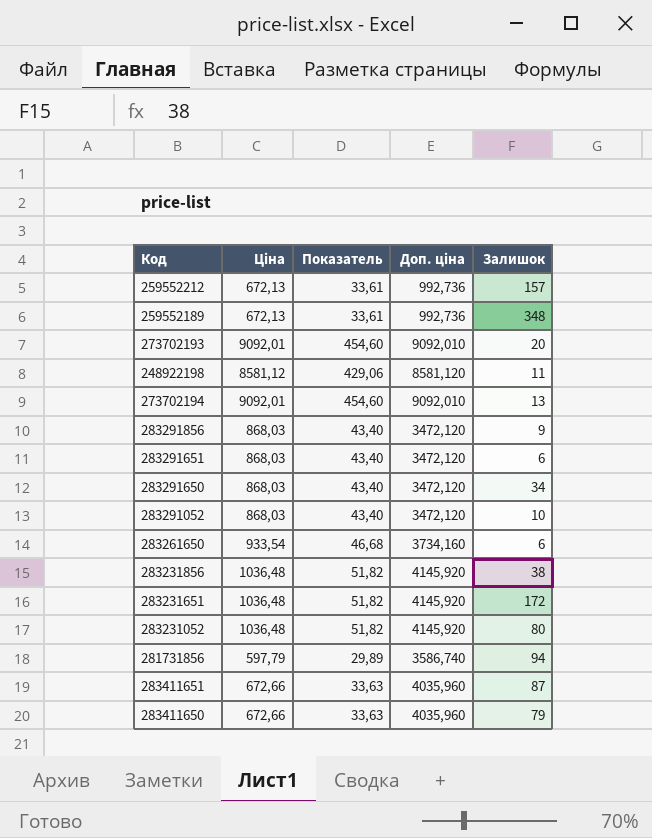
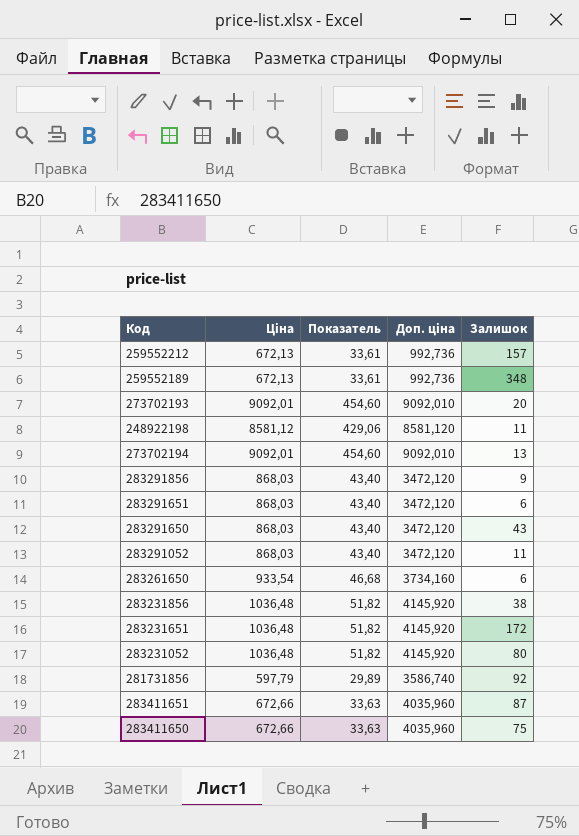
283291650 | Залишок: 34 -> 43
283291052 | Залишок: 10 -> 11
281731856 | Залишок: 94 -> 92
283411650 | Залишок: 79 -> 75

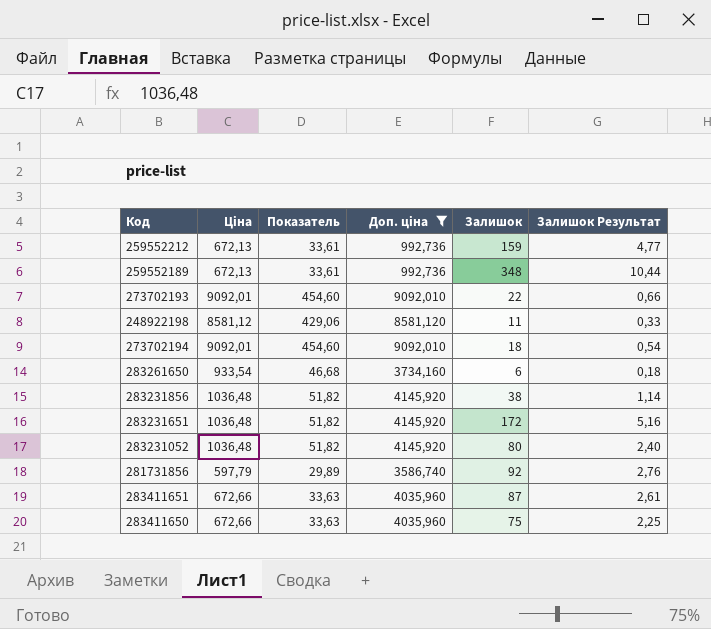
filter: none -> Доп. ціна != 3472,120
column Залишок Результат | formula: none -> [Залишок] * 0,03
259552212 | Залишок: 157 -> 159
273702193 | Залишок: 20 -> 22
273702194 | Залишок: 13 -> 18

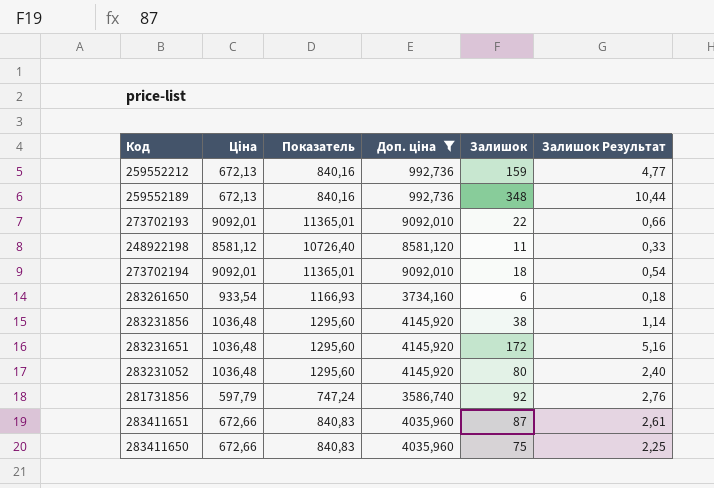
column Показатель | formula: [Ціна] * 0,05 -> [Ціна] * 1,25

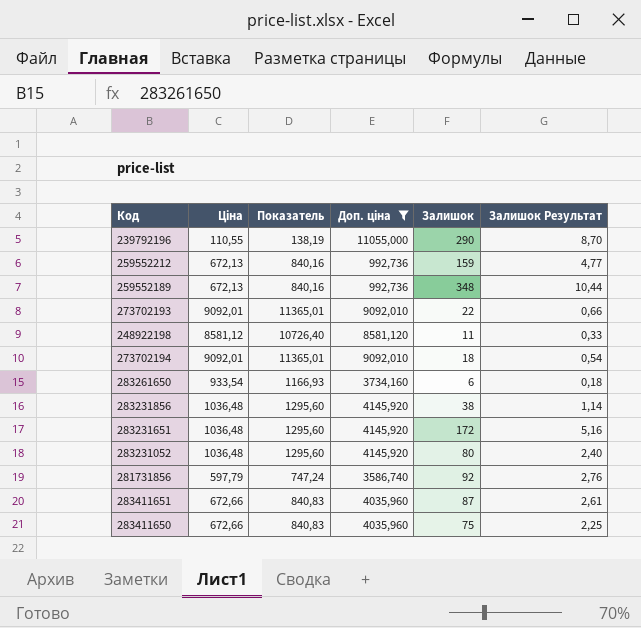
row 239792196: none -> 110,55 | 138,19 | 11055,000 | 290 | 8,70

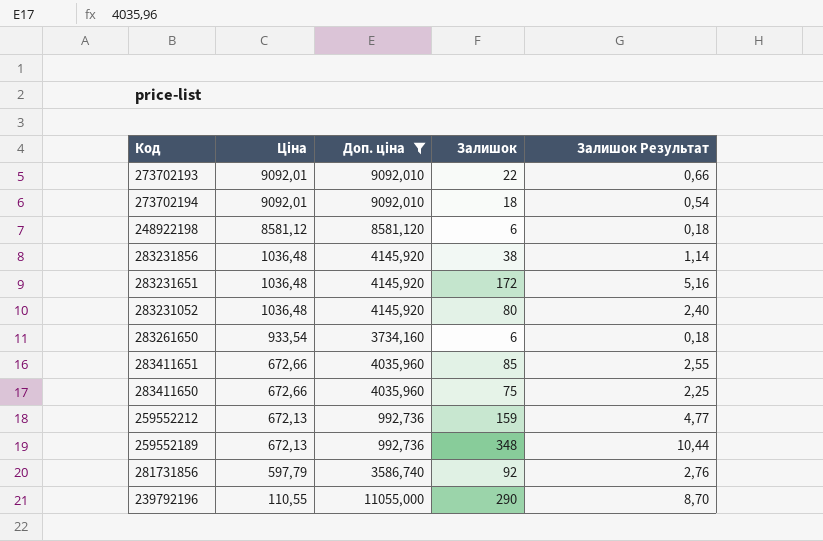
row order: none -> Ціна descending
column Показатель | formula: [Ціна] * 1,25 -> none
248922198 | Залишок: 11 -> 6
248922198 | Залишок Результат: 0,33 -> 0,18
283411651 | Залишок: 87 -> 85
283411651 | Залишок Результат: 2,61 -> 2,55

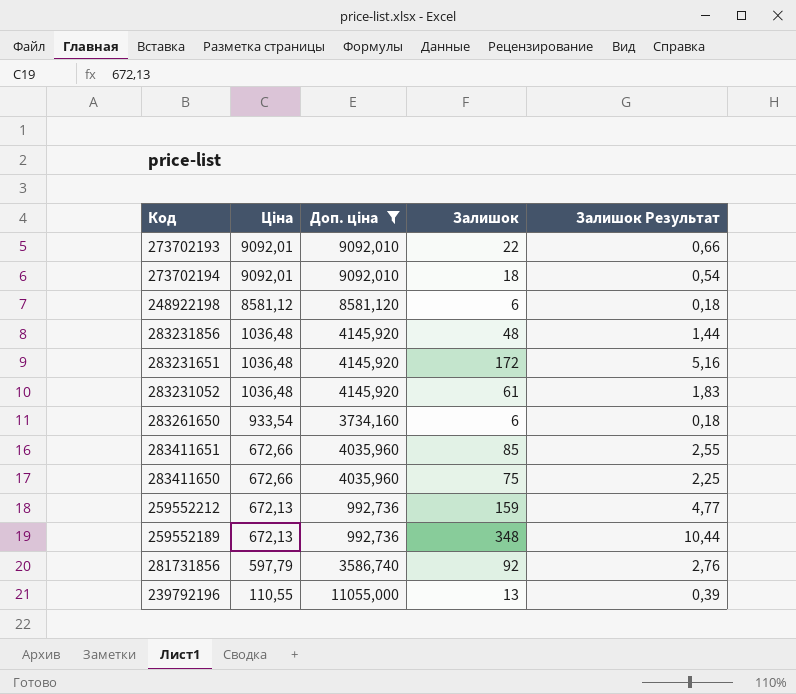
283231856 | Залишок: 38 -> 48
283231856 | Залишок Результат: 1,14 -> 1,44
283231052 | Залишок: 80 -> 61
283231052 | Залишок Результат: 2,40 -> 1,83
239792196 | Залишок: 290 -> 13
239792196 | Залишок Результат: 8,70 -> 0,39

